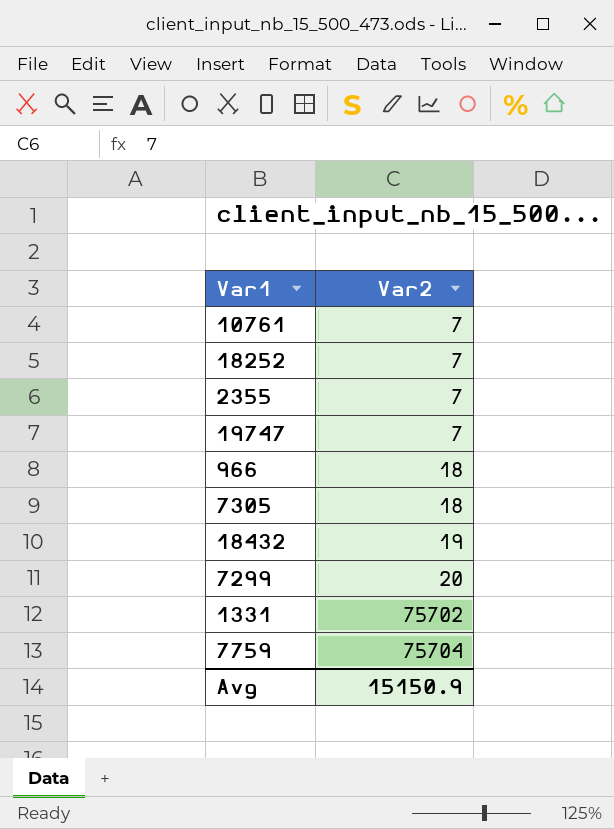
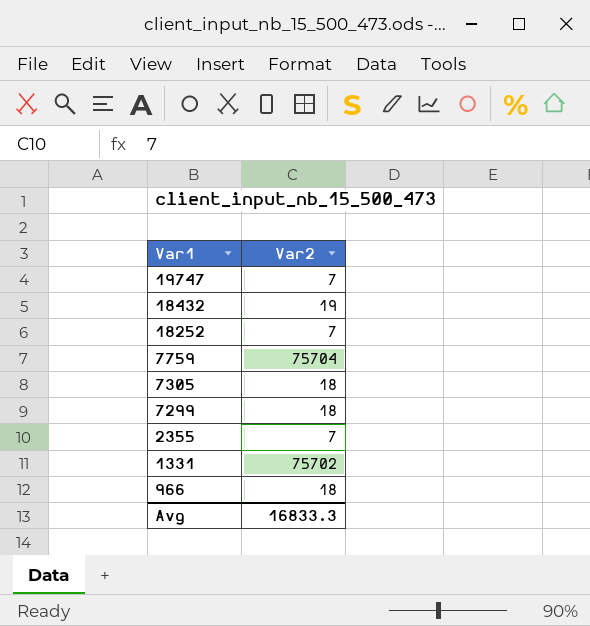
row order: Var2 ascending -> Var1 descending
row 10761: 7 -> none
7299 | Var2: 20 -> 18
Avg | Var2: 15150.9 -> 16833.3

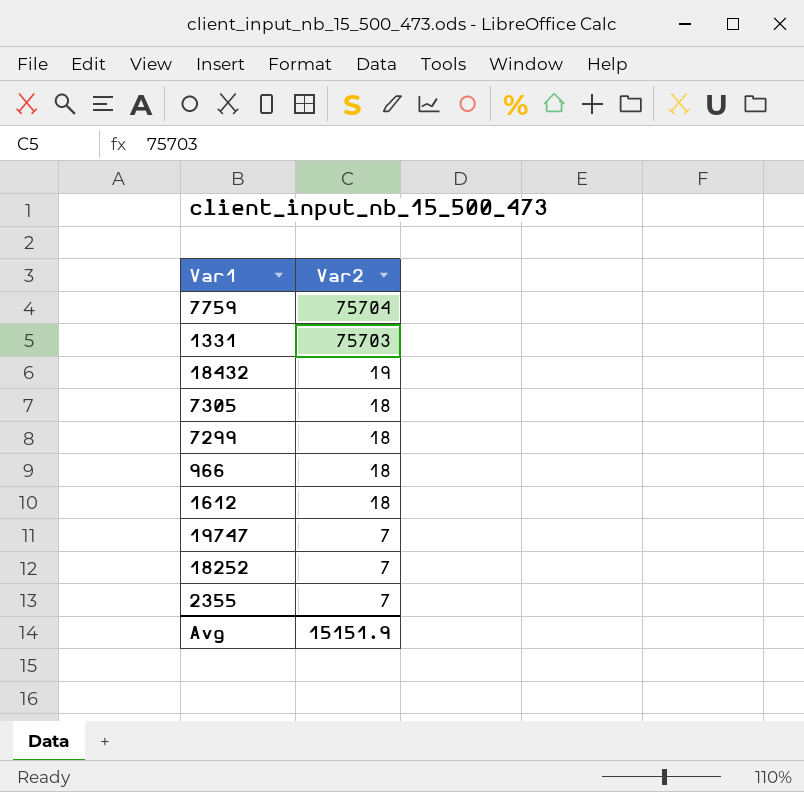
row order: Var1 descending -> Var2 descending
1331 | Var2: 75702 -> 75703
row 1612: none -> 18
Avg | Var2: 16833.3 -> 15151.9

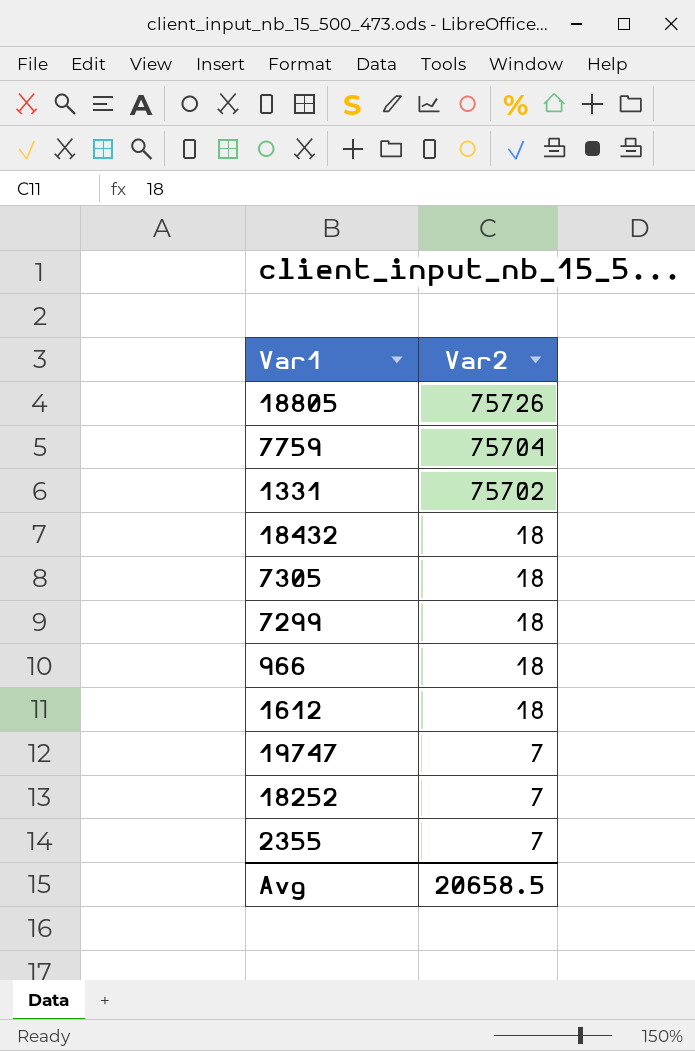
row 18805: none -> 75726
1331 | Var2: 75703 -> 75702
18432 | Var2: 19 -> 18
Avg | Var2: 15151.9 -> 20658.5

